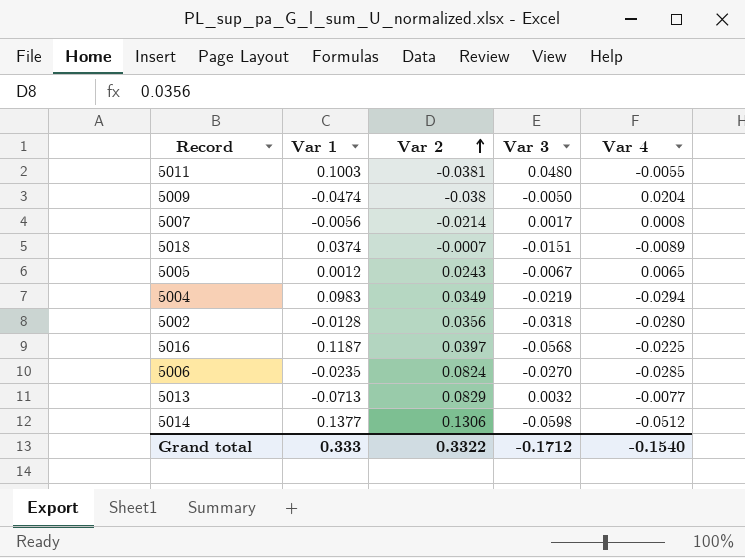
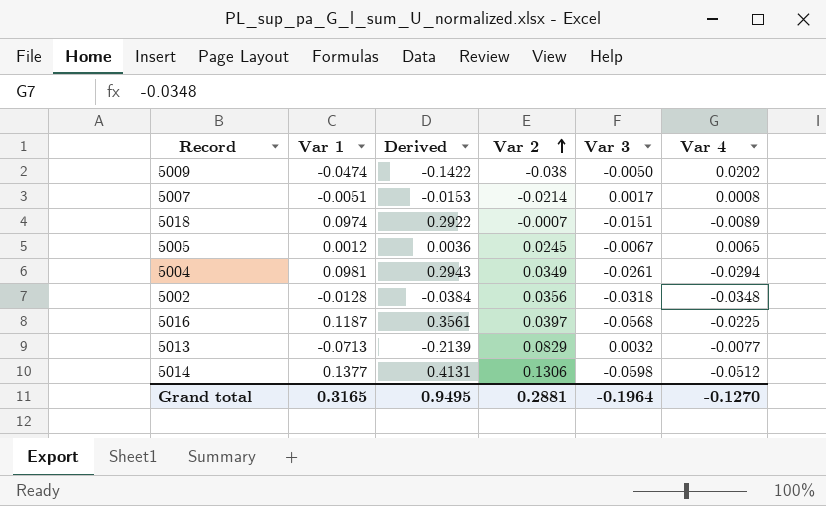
column Derived | formula: none -> [Var 1] * 3
row 5011: 0.1003 | -0.0381 | 0.0480 | -0.0055 -> none
row 5006: -0.0235 | 0.0824 | -0.0270 | -0.0285 -> none
5009 | Var 4: 0.0204 -> 0.0202
5007 | Var 1: -0.0056 -> -0.0051
5018 | Var 1: 0.0374 -> 0.0974
5005 | Var 2: 0.0243 -> 0.0245
5004 | Var 1: 0.0983 -> 0.0981
5004 | Var 3: -0.0219 -> -0.0261
5002 | Var 4: -0.0280 -> -0.0348
Grand total | Var 1: 0.333 -> 0.3165
Grand total | Var 2: 0.3322 -> 0.2881
Grand total | Var 3: -0.1712 -> -0.1964
Grand total | Var 4: -0.1540 -> -0.1270

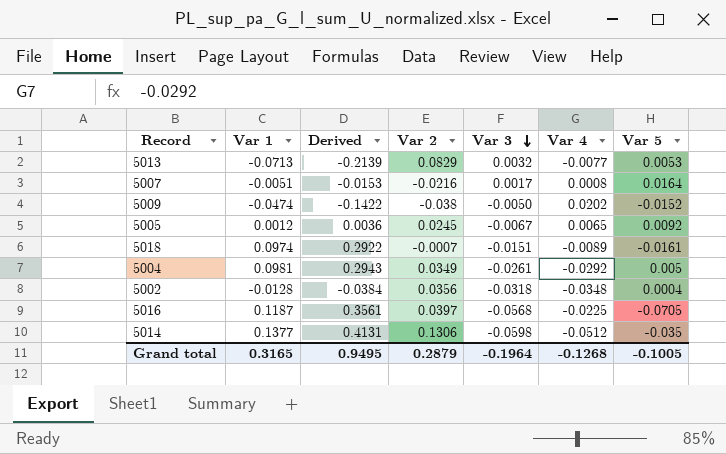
row order: Var 2 ascending -> Var 3 descending
column Var 5 | position: none -> 7
5007 | Var 2: -0.0214 -> -0.0216
5004 | Var 4: -0.0294 -> -0.0292
Grand total | Var 2: 0.2881 -> 0.2879
Grand total | Var 4: -0.1270 -> -0.1268

